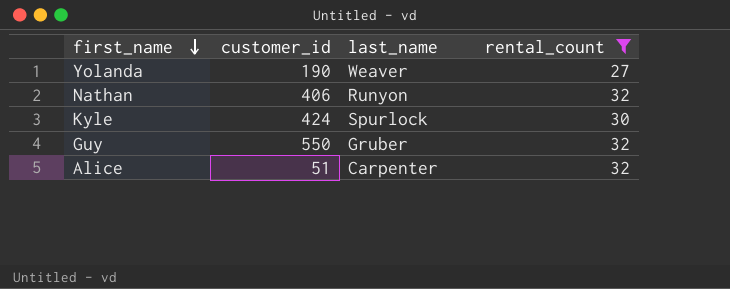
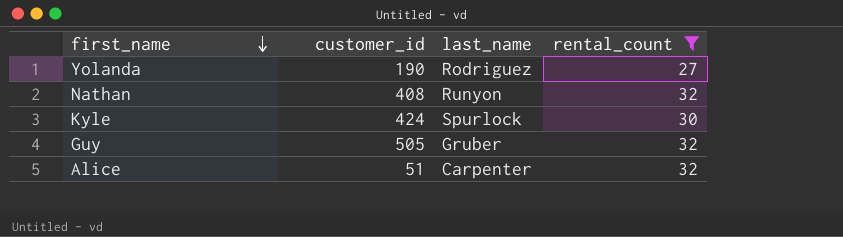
Yolanda | last_name: Weaver -> Rodriguez
Nathan | customer_id: 406 -> 408
Guy | customer_id: 550 -> 505

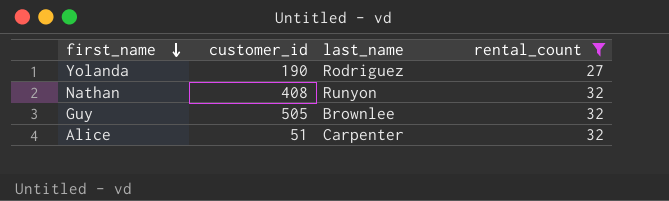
row Kyle: 424 | Spurlock | 30 -> none
Guy | last_name: Gruber -> Brownlee

